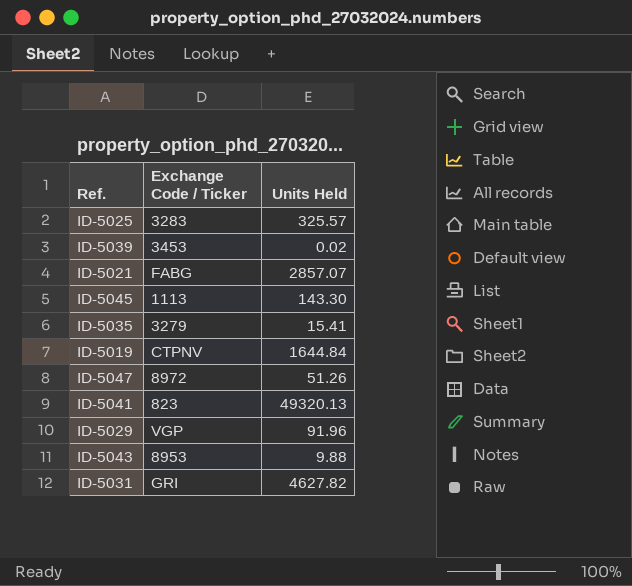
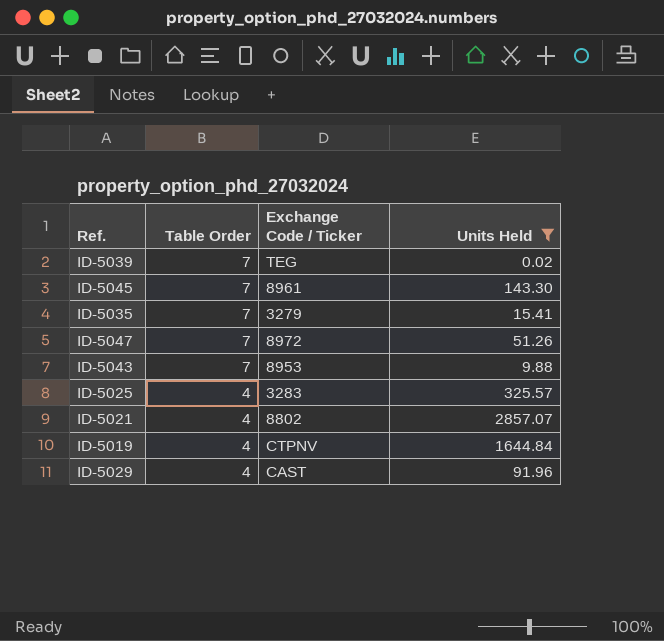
filter: none -> Units Held <= 2857.07
row order: none -> Table Order descending
column Table Order | position: none -> 2
ID-5039 | Exchange Code / Ticker: 3453 -> TEG
ID-5045 | Exchange Code / Ticker: 1113 -> 8961
ID-5021 | Exchange Code / Ticker: FABG -> 8802
ID-5029 | Exchange Code / Ticker: VGP -> CAST

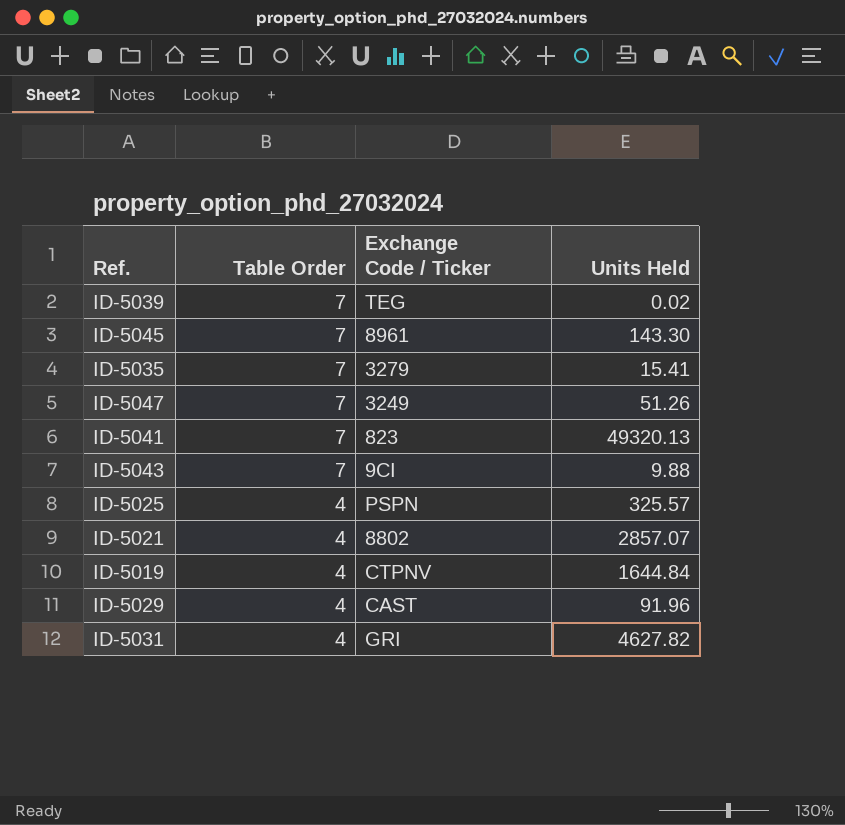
filter: Units Held <= 2857.07 -> none
ID-5047 | Exchange Code / Ticker: 8972 -> 3249
ID-5043 | Exchange Code / Ticker: 8953 -> 9CI
ID-5025 | Exchange Code / Ticker: 3283 -> PSPN

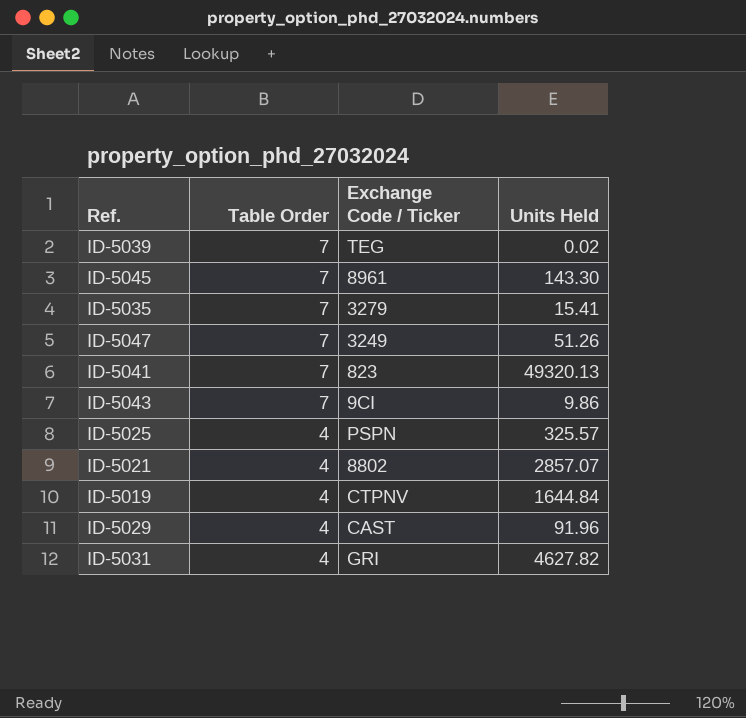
ID-5043 | Units Held: 9.88 -> 9.86

